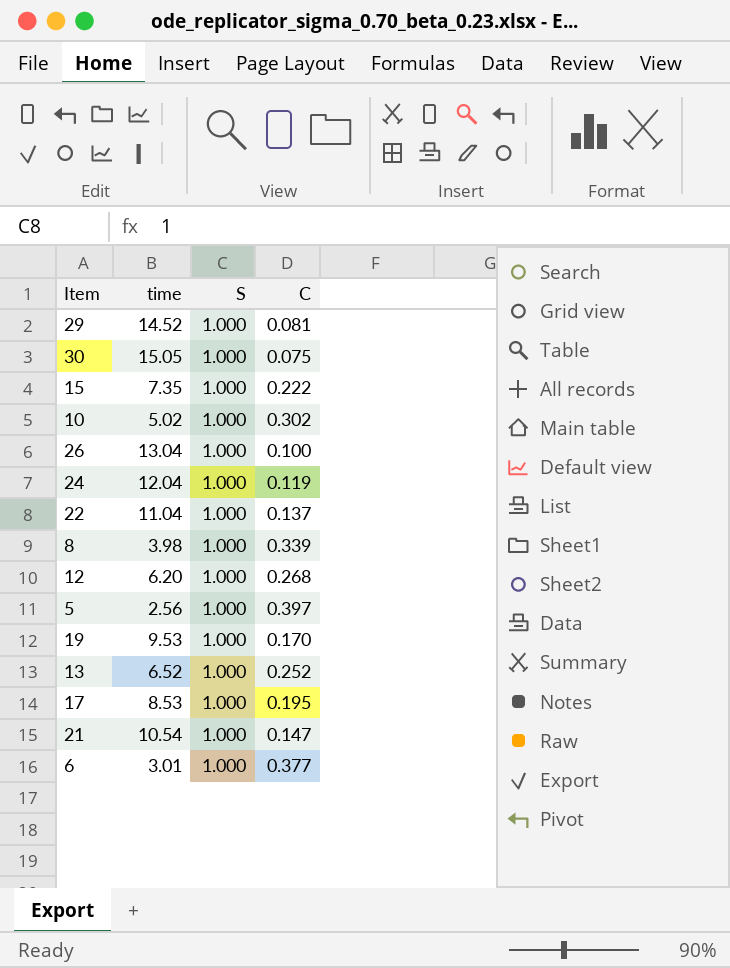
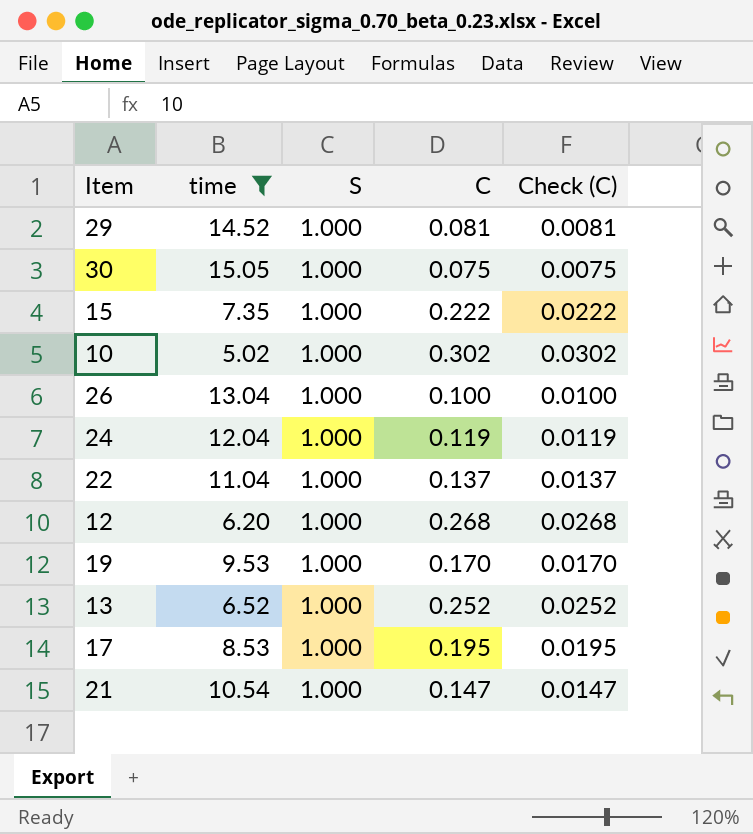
filter: none -> time >= 5.02
column Check (C) | formula: none -> [C] * 0.1

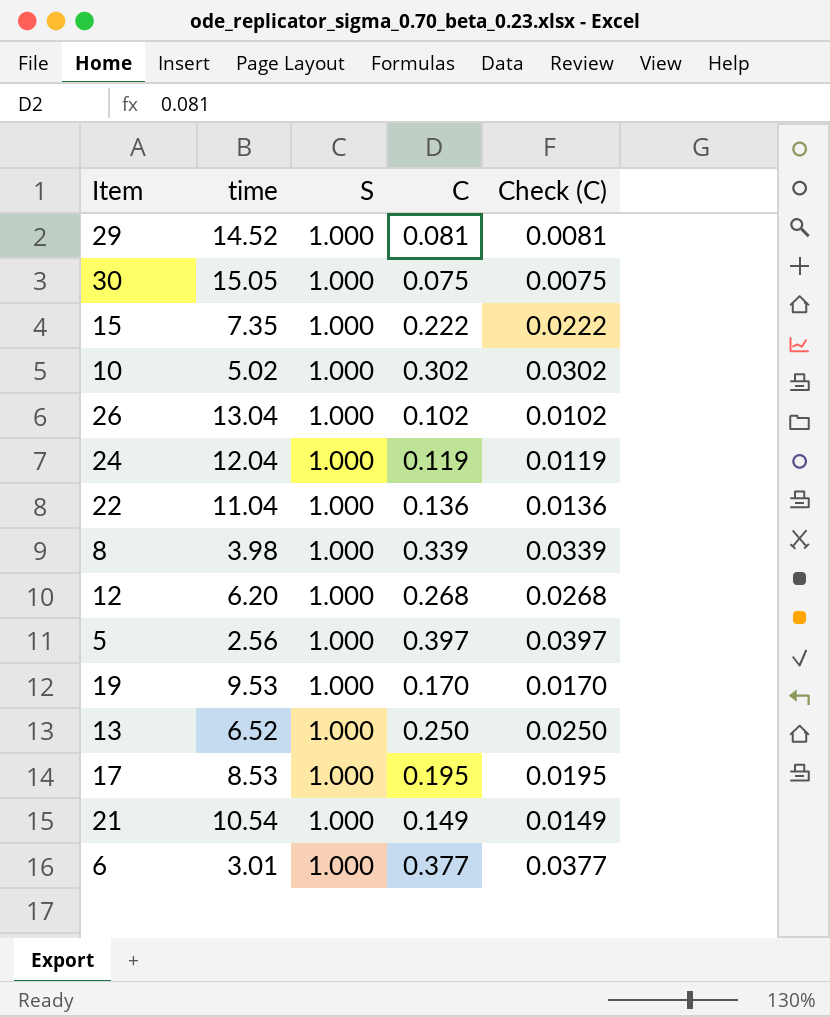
filter: time >= 5.02 -> none
26 | C: 0.100 -> 0.102
26 | Check (C): 0.0100 -> 0.0102
22 | C: 0.137 -> 0.136
22 | Check (C): 0.0137 -> 0.0136
13 | C: 0.252 -> 0.250
13 | Check (C): 0.0252 -> 0.0250
21 | C: 0.147 -> 0.149
21 | Check (C): 0.0147 -> 0.0149

